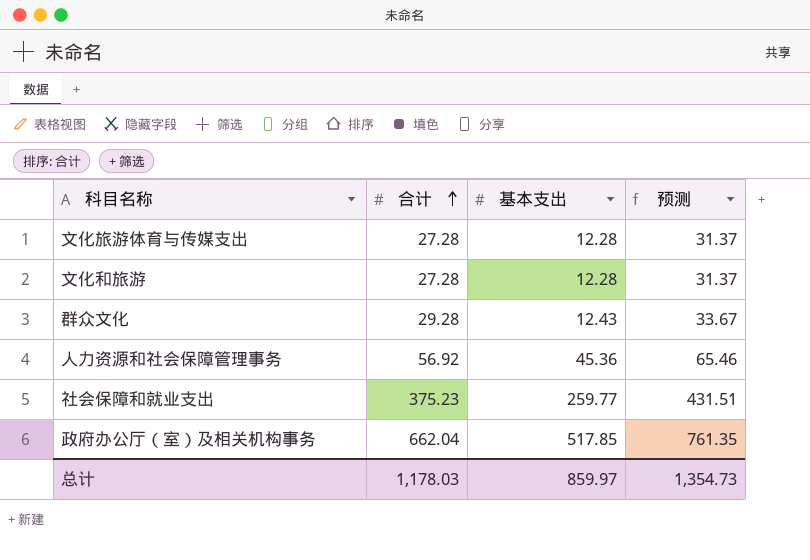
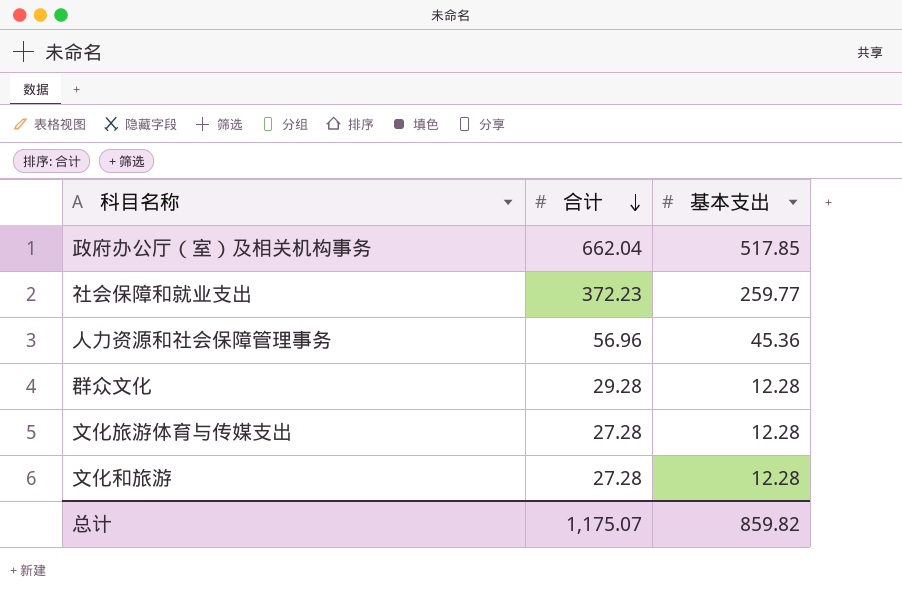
row order: 合计 ascending -> 合计 descending
column 预测 | formula: [合计] * 1.15 -> none
社会保障和就业支出 | 合计: 375.23 -> 372.23
人力资源和社会保障管理事务 | 合计: 56.92 -> 56.96
群众文化 | 基本支出: 12.43 -> 12.28
总计 | 合计: 1,178.03 -> 1,175.07
总计 | 基本支出: 859.97 -> 859.82

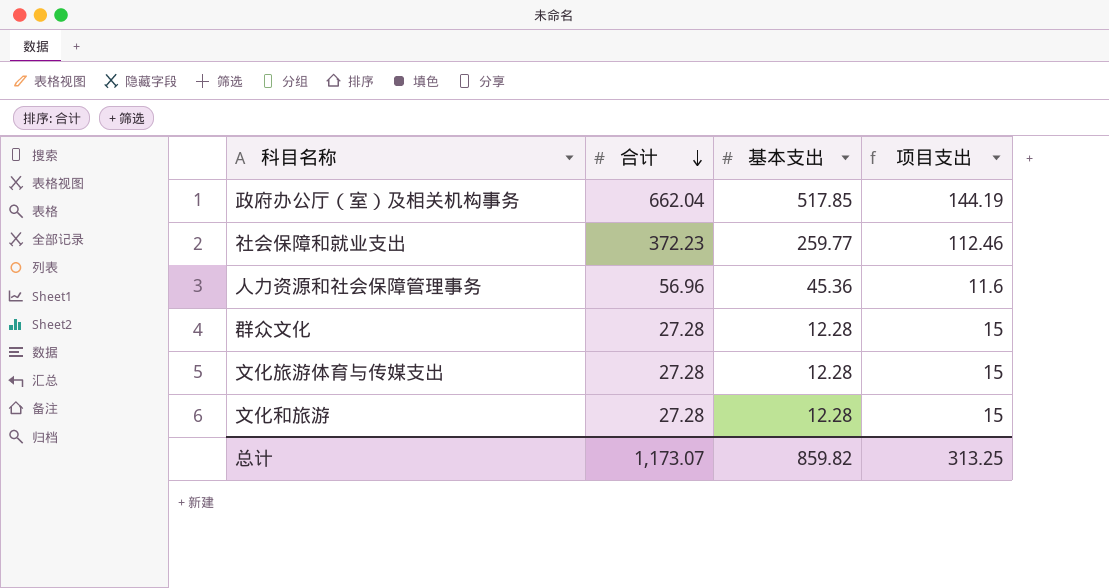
column 项目支出 | formula: none -> [合计] - [基本支出]
群众文化 | 合计: 29.28 -> 27.28
总计 | 合计: 1,175.07 -> 1,173.07

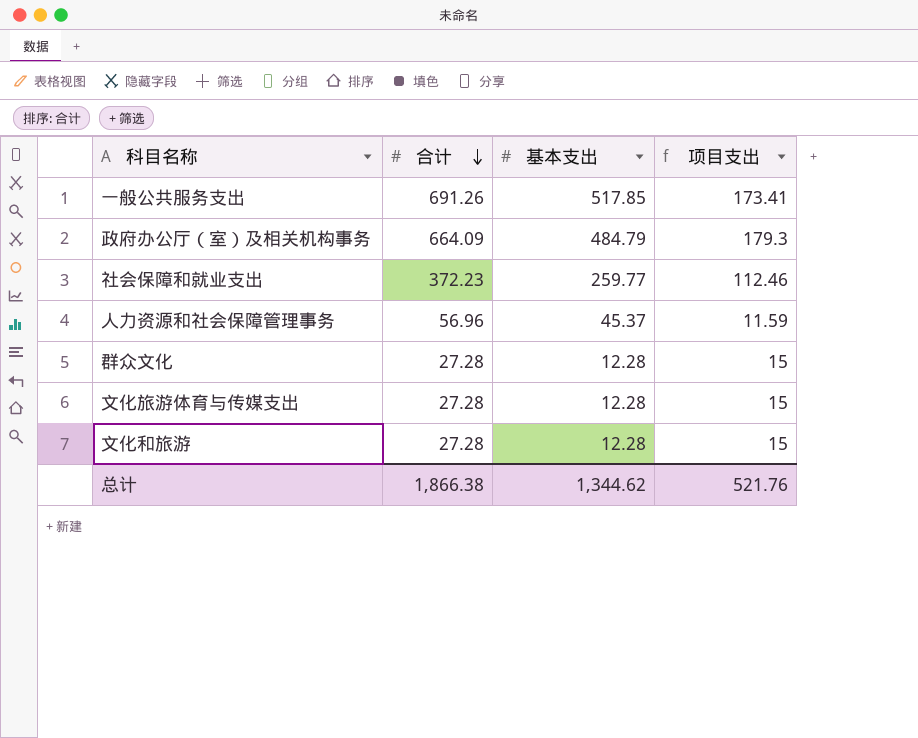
row 一般公共服务支出: none -> 691.26 | 517.85 | 173.41
政府办公厅（室）及相关机构事务 | 合计: 662.04 -> 664.09
政府办公厅（室）及相关机构事务 | 基本支出: 517.85 -> 484.79
政府办公厅（室）及相关机构事务 | 项目支出: 144.19 -> 179.3
人力资源和社会保障管理事务 | 基本支出: 45.36 -> 45.37
人力资源和社会保障管理事务 | 项目支出: 11.6 -> 11.59
总计 | 合计: 1,173.07 -> 1,866.38
总计 | 基本支出: 859.82 -> 1,344.62
总计 | 项目支出: 313.25 -> 521.76

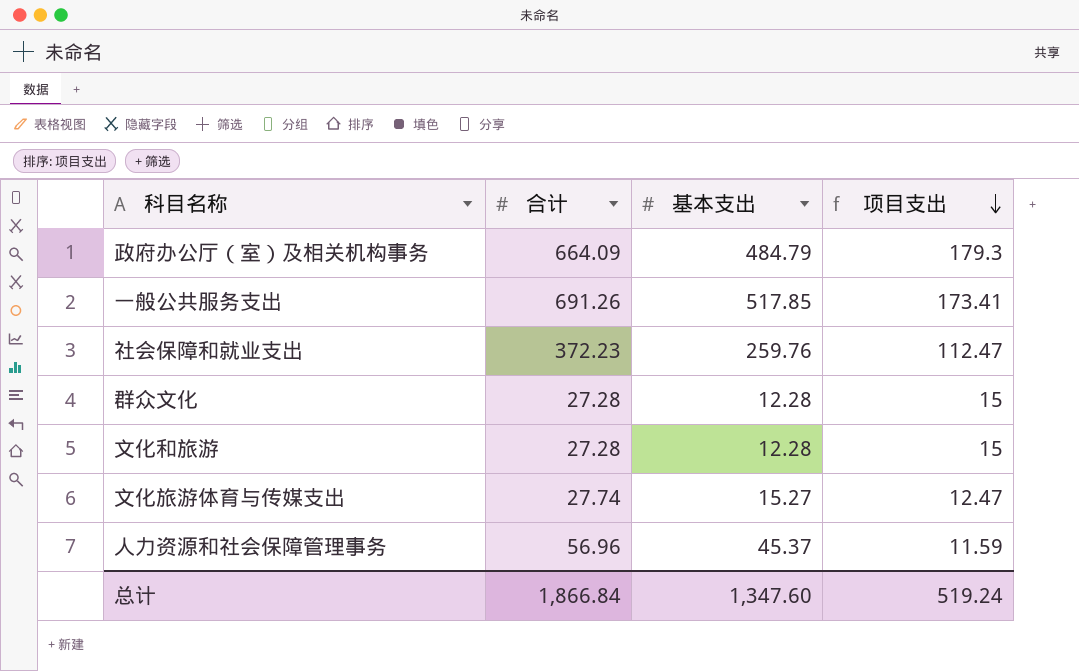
row order: 合计 descending -> 项目支出 descending
社会保障和就业支出 | 基本支出: 259.77 -> 259.76
社会保障和就业支出 | 项目支出: 112.46 -> 112.47
文化旅游体育与传媒支出 | 合计: 27.28 -> 27.74
文化旅游体育与传媒支出 | 基本支出: 12.28 -> 15.27
文化旅游体育与传媒支出 | 项目支出: 15 -> 12.47
总计 | 合计: 1,866.38 -> 1,866.84
总计 | 基本支出: 1,344.62 -> 1,347.60
总计 | 项目支出: 521.76 -> 519.24

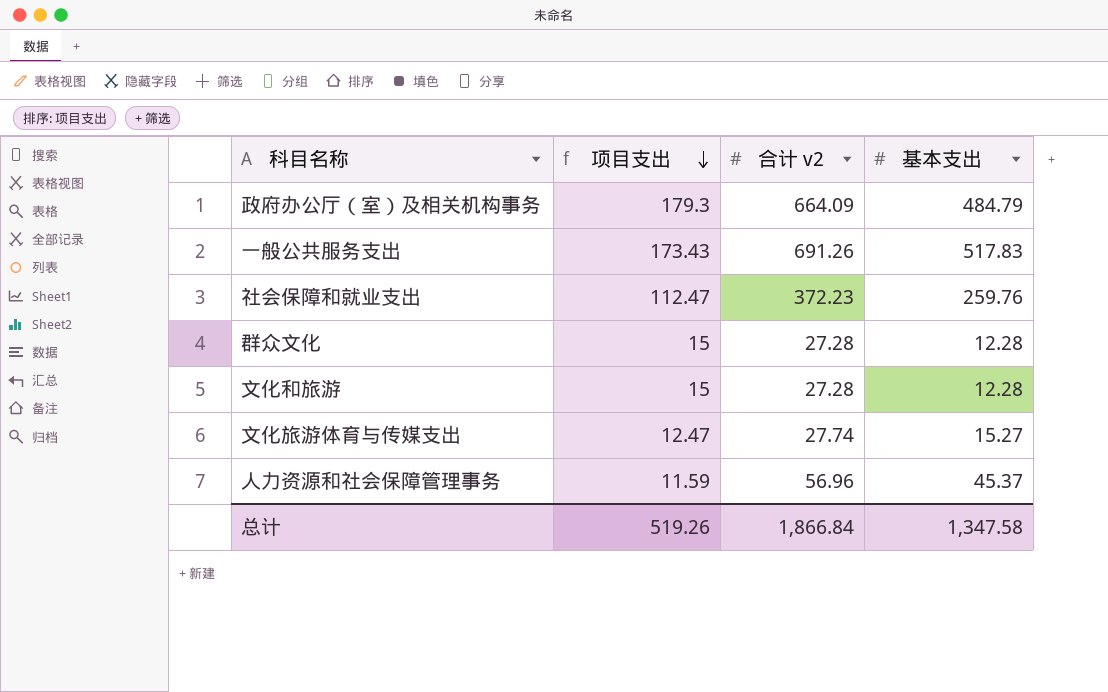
column 项目支出 | position: 4 -> 2
column name: 合计 -> 合计 v2
一般公共服务支出 | 项目支出: 173.41 -> 173.43
一般公共服务支出 | 基本支出: 517.85 -> 517.83
总计 | 项目支出: 519.24 -> 519.26
总计 | 基本支出: 1,347.60 -> 1,347.58

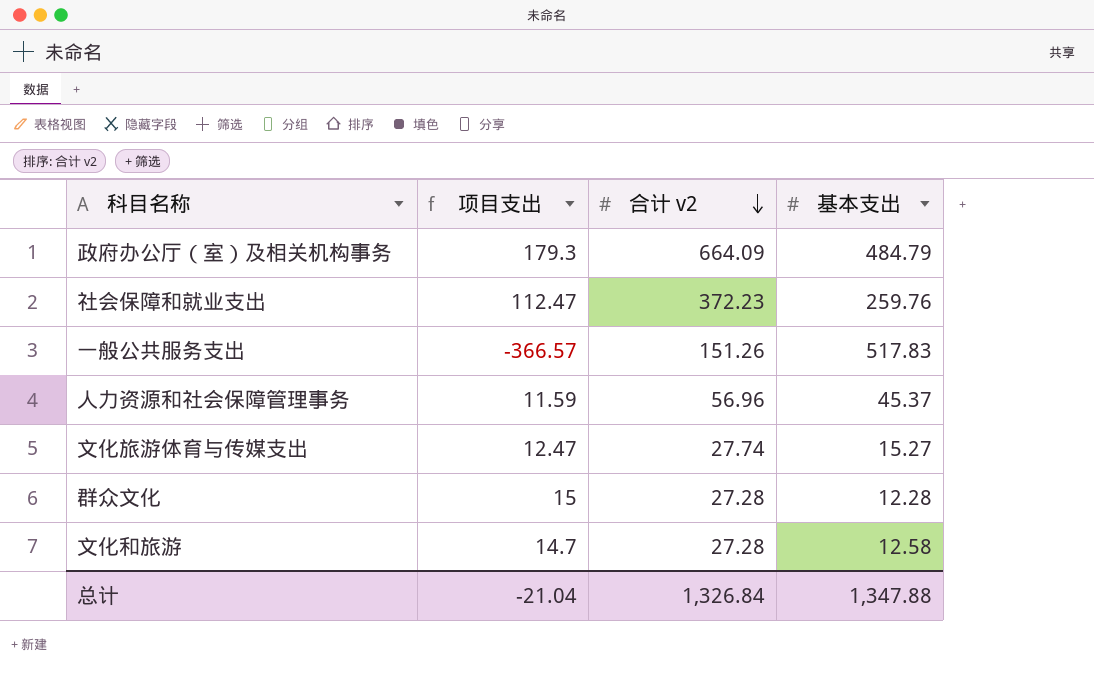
row order: 项目支出 descending -> 合计 v2 descending
一般公共服务支出 | 项目支出: 173.43 -> -366.57
一般公共服务支出 | 合计 v2: 691.26 -> 151.26
文化和旅游 | 项目支出: 15 -> 14.7
文化和旅游 | 基本支出: 12.28 -> 12.58
总计 | 项目支出: 519.26 -> -21.04
总计 | 合计 v2: 1,866.84 -> 1,326.84
总计 | 基本支出: 1,347.58 -> 1,347.88

